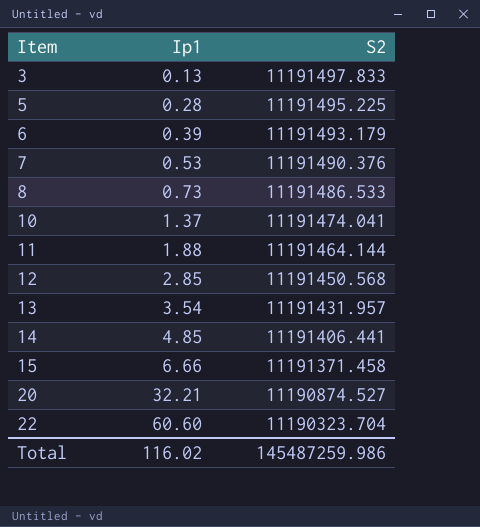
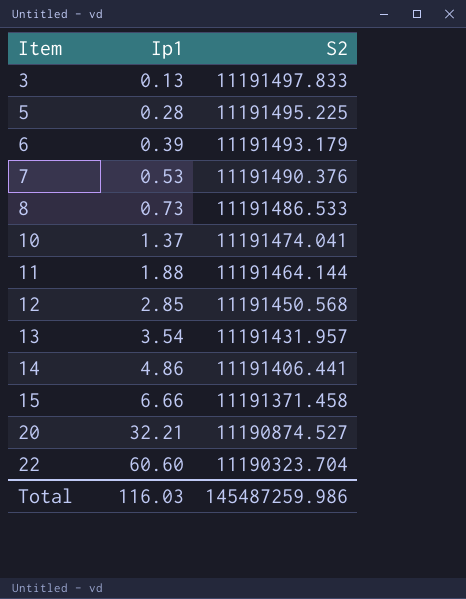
14 | Ip1: 4.85 -> 4.86
Total | Ip1: 116.02 -> 116.03

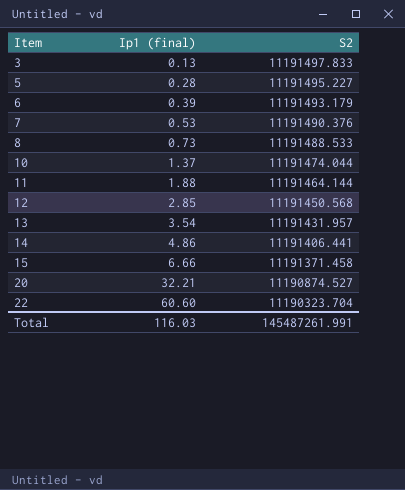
column name: Ip1 -> Ip1 (final)
5 | S2: 11191495.225 -> 11191495.227
8 | S2: 11191486.533 -> 11191488.533
10 | S2: 11191474.041 -> 11191474.044
Total | S2: 145487259.986 -> 145487261.991

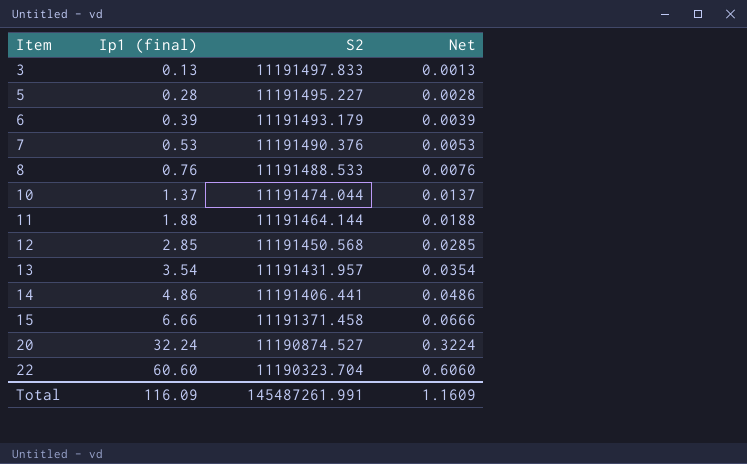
column Net | formula: none -> [Ip1 (final)] * 0.01
8 | Ip1 (final): 0.73 -> 0.76
20 | Ip1 (final): 32.21 -> 32.24
Total | Ip1 (final): 116.03 -> 116.09

